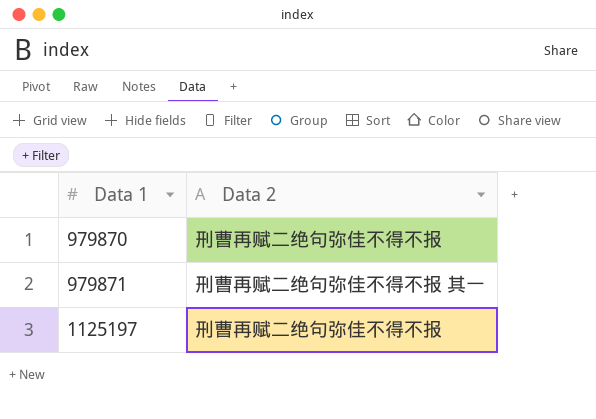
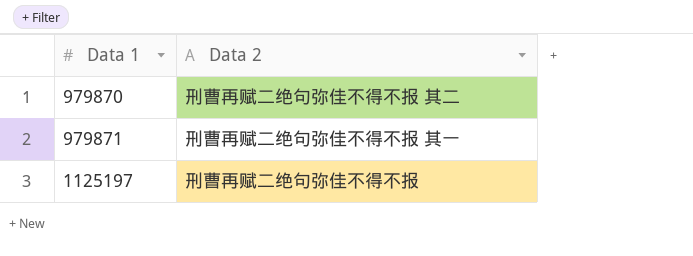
979870 | Data 2: 刑曹再赋二绝句弥佳不得不报 -> 刑曹再赋二绝句弥佳不得不报 其二

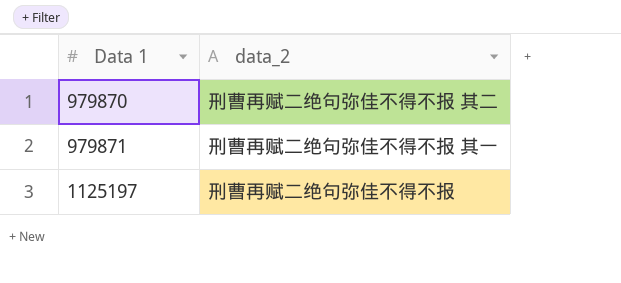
column name: Data 2 -> data_2

